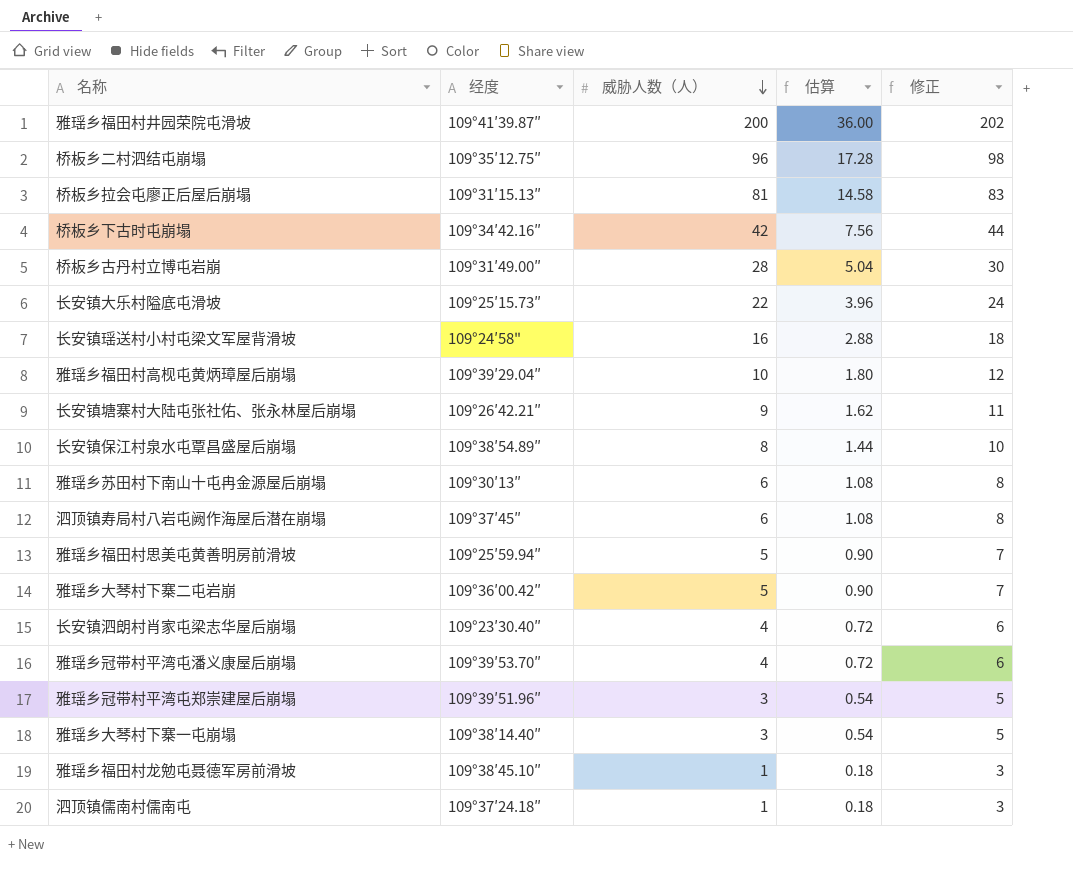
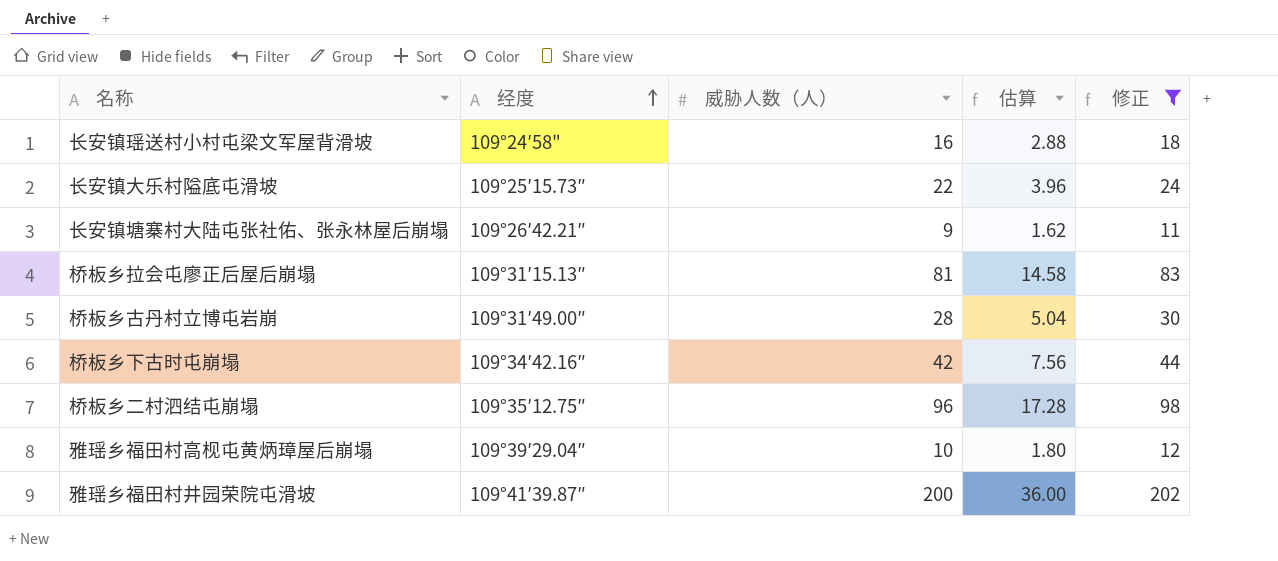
filter: none -> 修正 >= 11
row order: 威胁人数（人） descending -> 经度 ascending

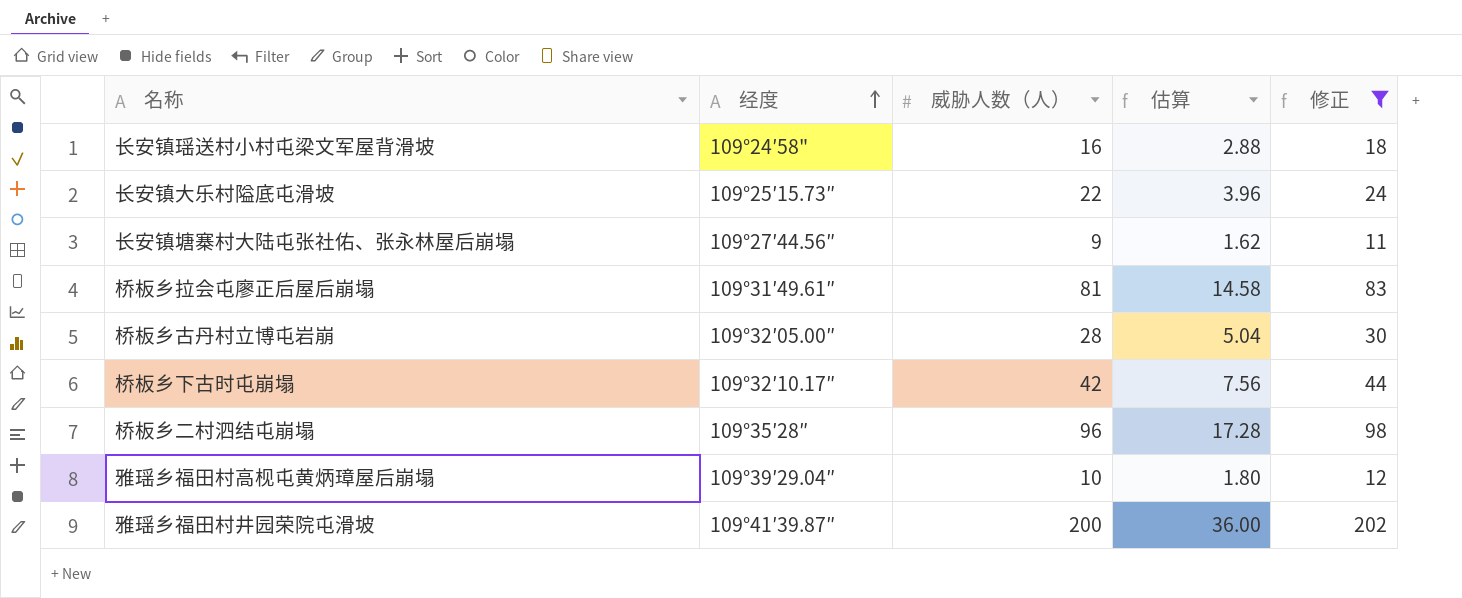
长安镇塘寨村大陆屯张社佑、张永林屋后崩塌 | 经度: 109°26′42.21″ -> 109°27′44.56″
桥板乡拉会屯廖正后屋后崩塌 | 经度: 109°31′15.13″ -> 109°31′49.61″
桥板乡古丹村立博屯岩崩 | 经度: 109°31′49.00″ -> 109°32′05.00″
桥板乡下古时屯崩塌 | 经度: 109°34′42.16″ -> 109°32′10.17″
桥板乡二村泗结屯崩塌 | 经度: 109°35′12.75″ -> 109°35′28″

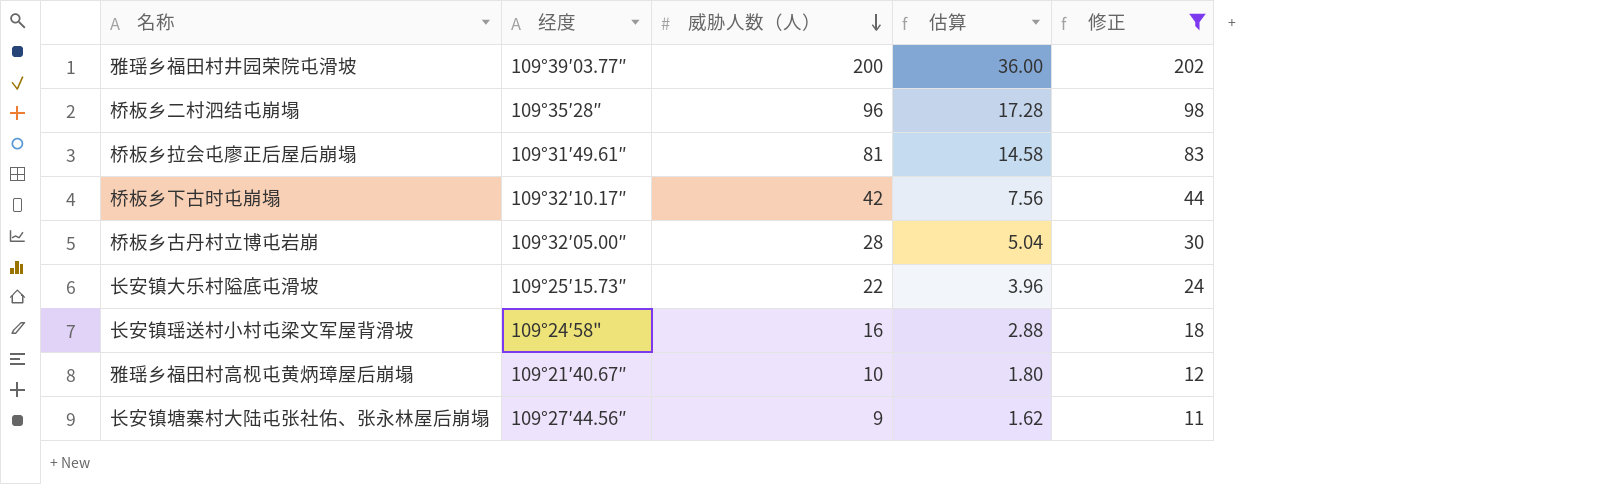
row order: 经度 ascending -> 威胁人数（人） descending
雅瑶乡福田村井园荣院屯滑坡 | 经度: 109°41′39.87″ -> 109°39′03.77″
雅瑶乡福田村高枧屯黄炳璋屋后崩塌 | 经度: 109°39′29.04″ -> 109°21′40.67″

